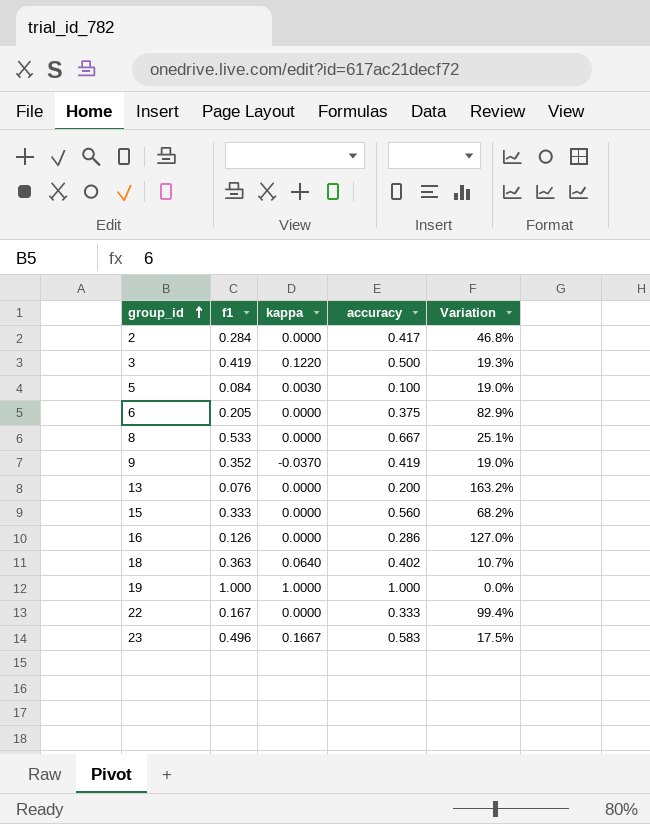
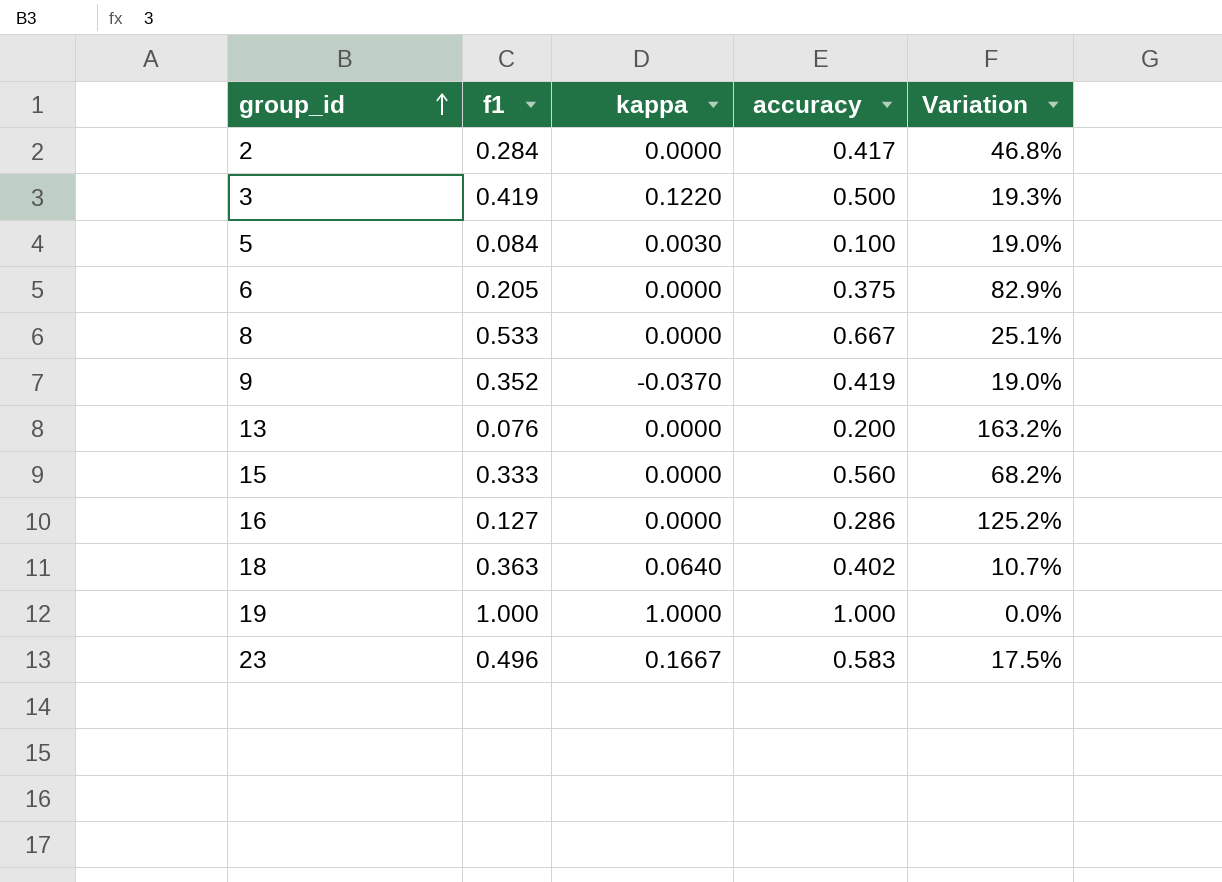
row 22: 0.167 | 0.0000 | 0.333 | 99.4% -> none
16 | f1: 0.126 -> 0.127
16 | Variation: 127.0% -> 125.2%

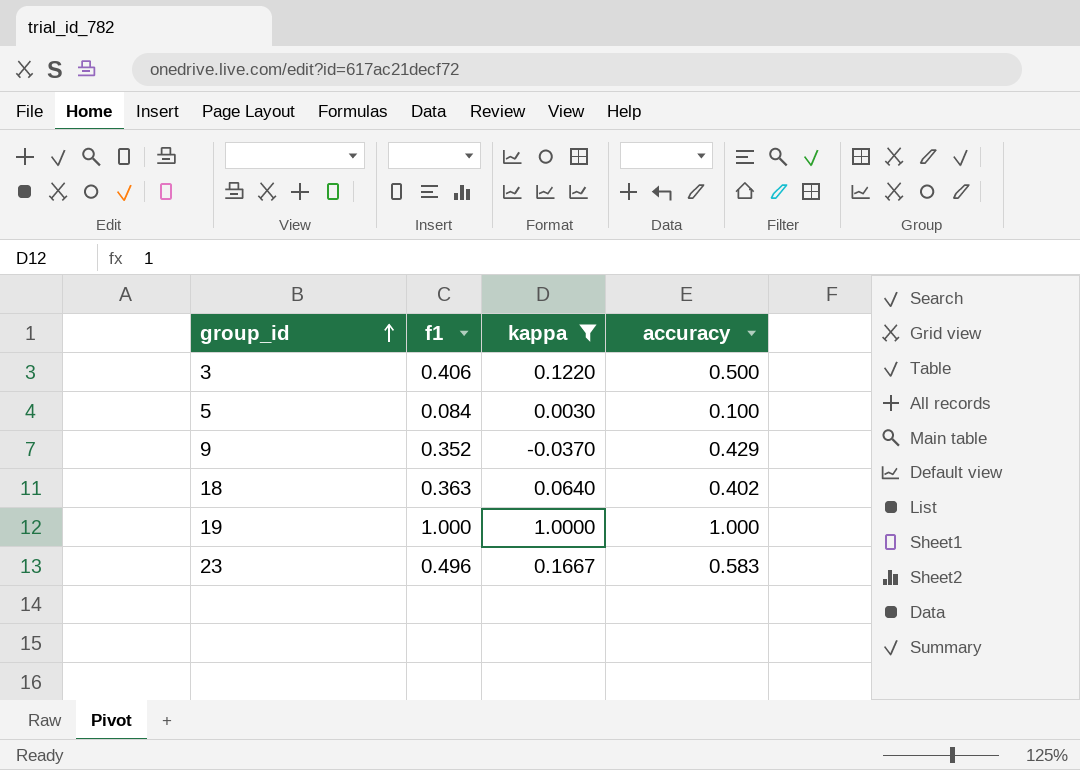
filter: none -> kappa != 0.0000
column Variation | formula: ([accuracy] - [f1]) / [f1] -> none
3 | f1: 0.419 -> 0.406
9 | accuracy: 0.419 -> 0.429

